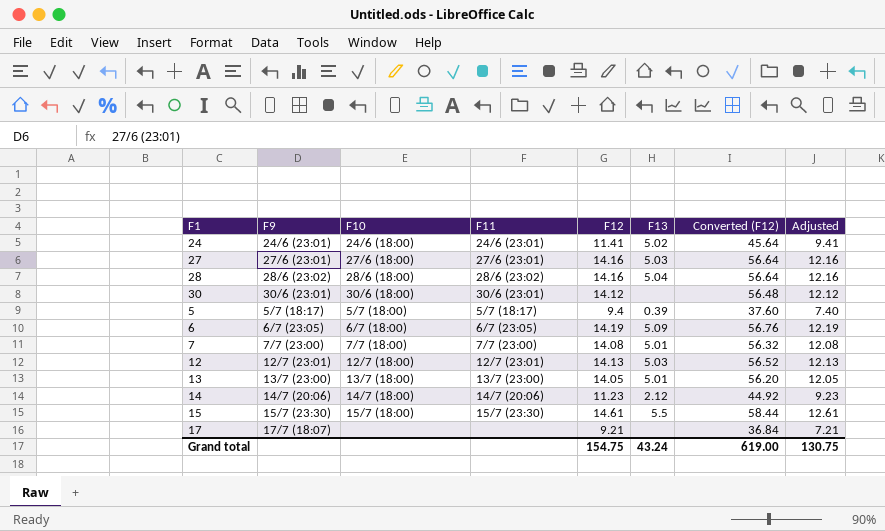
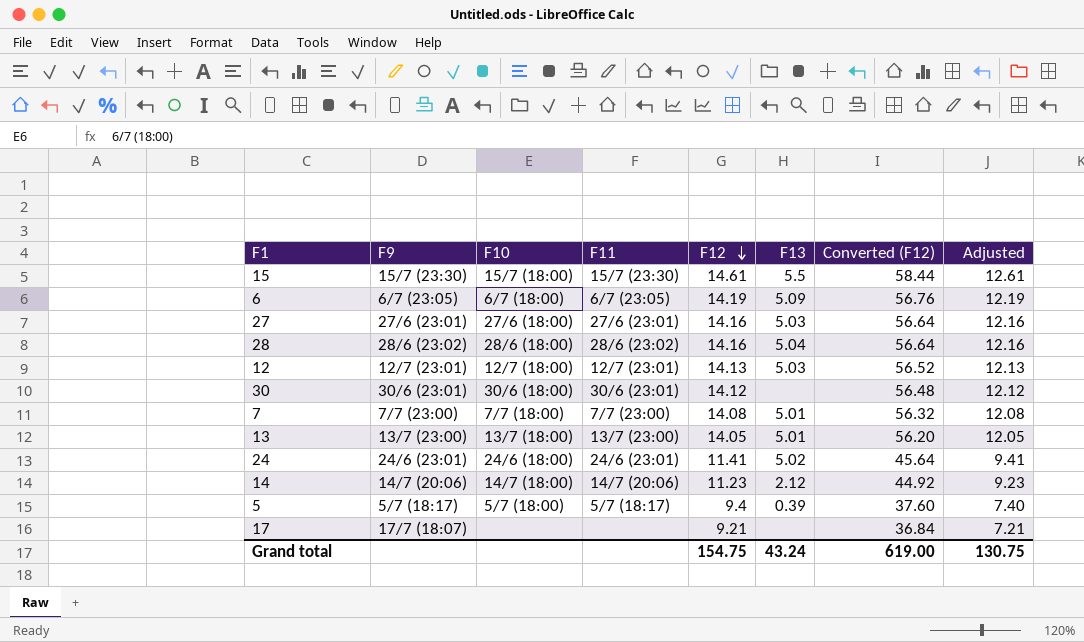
row order: none -> F12 descending

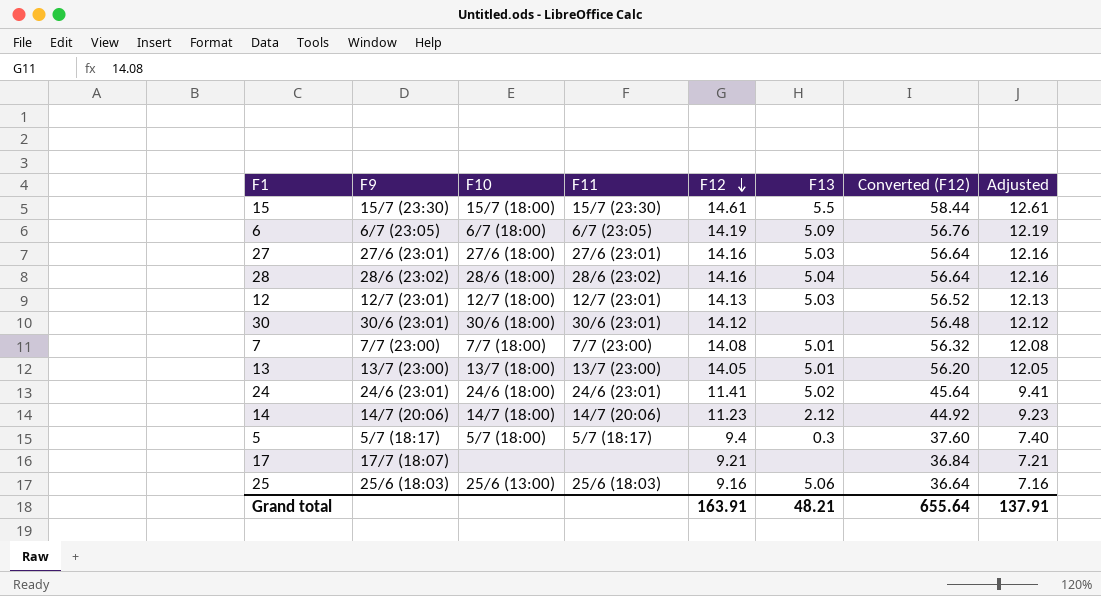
5 | F13: 0.39 -> 0.3
row 25: none -> 25/6 (18:03) | 25/6 (13:00) | 25/6 (18:03) | 9.16 | 5.06 | 36.64 | 7.16
Grand total | F12: 154.75 -> 163.91
Grand total | F13: 43.24 -> 48.21
Grand total | Converted (F12): 619.00 -> 655.64
Grand total | Adjusted: 130.75 -> 137.91

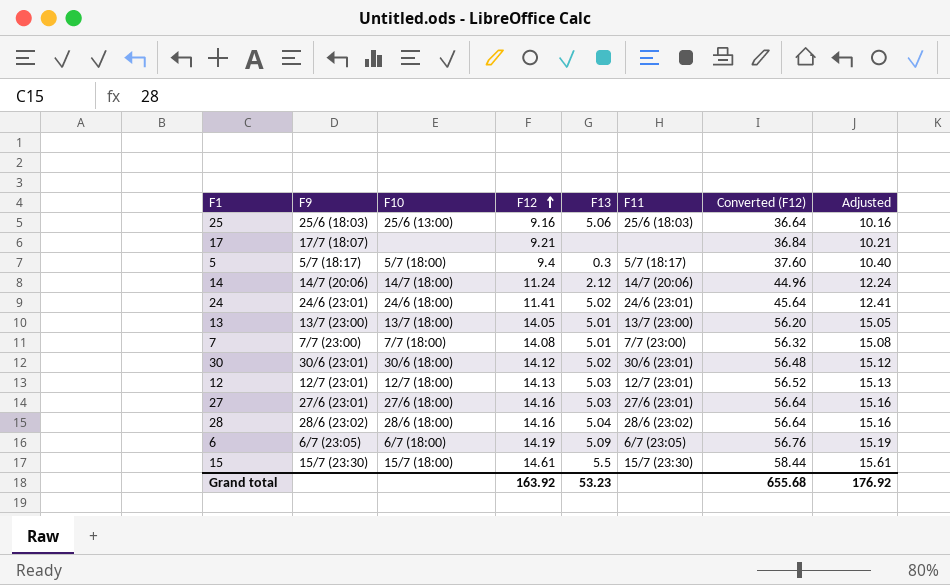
row order: F12 descending -> F12 ascending
column F11 | position: 4 -> 6
column Adjusted | formula: [F12] - 2 -> [F12] + 1
14 | F12: 11.23 -> 11.24
14 | Converted (F12): 44.92 -> 44.96
30 | F13: none -> 5.02
Grand total | F12: 163.91 -> 163.92
Grand total | F13: 48.21 -> 53.23
Grand total | Converted (F12): 655.64 -> 655.68
Grand total | Adjusted: 137.91 -> 176.92

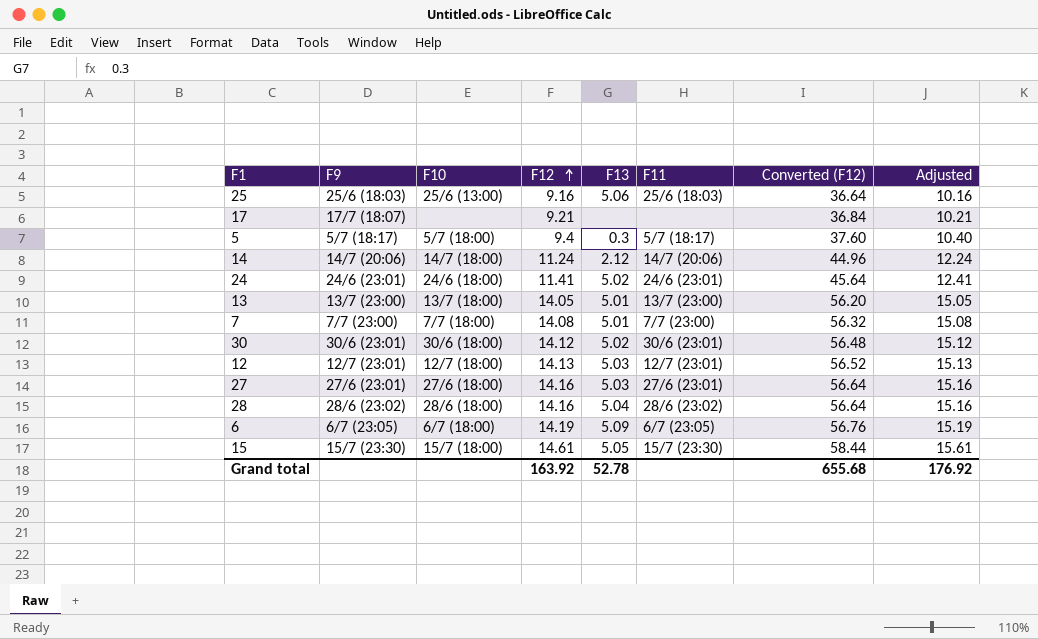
15 | F13: 5.5 -> 5.05
Grand total | F13: 53.23 -> 52.78

